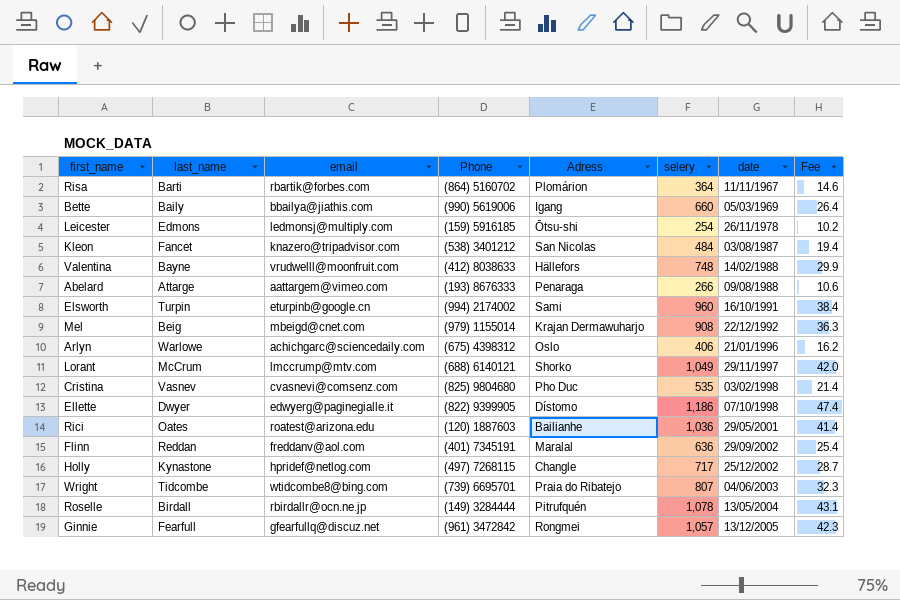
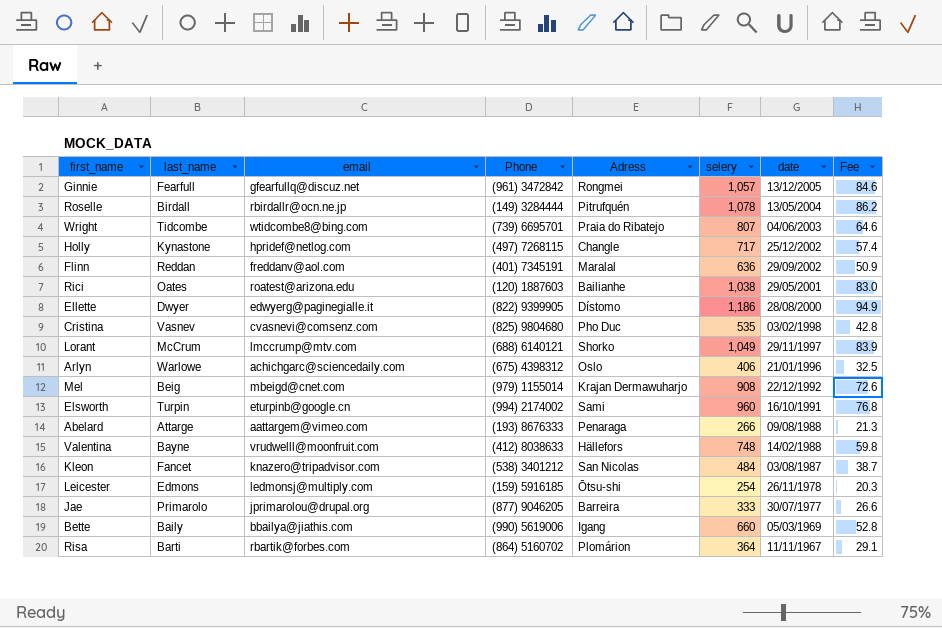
row order: date ascending -> date descending
column Fee | formula: [selery] * 0.04 -> [selery] * 0.08
Rici | selery: 1,036 -> 1,038
Ellette | date: 07/10/1998 -> 28/08/2000
row Jae: none -> Primarolo | jprimarolou@drupal.org | (877) 9046205 | Barreira | 333 | 30/07/1977 | 26.6

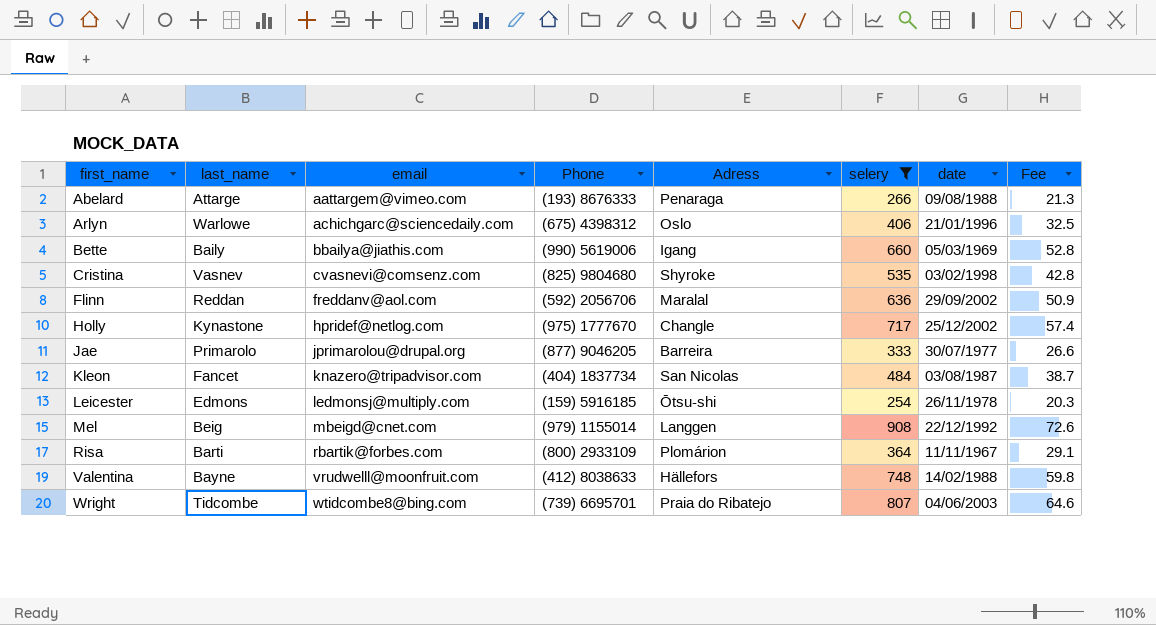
filter: none -> selery <= 908
row order: date descending -> first_name ascending
Cristina | Adress: Pho Duc -> Shyroke
Flinn | Phone: (401) 7345191 -> (592) 2056706
Holly | Phone: (497) 7268115 -> (975) 1777670
Kleon | Phone: (538) 3401212 -> (404) 1837734
Mel | Adress: Krajan Dermawuharjo -> Langgen
Risa | Phone: (864) 5160702 -> (800) 2933109

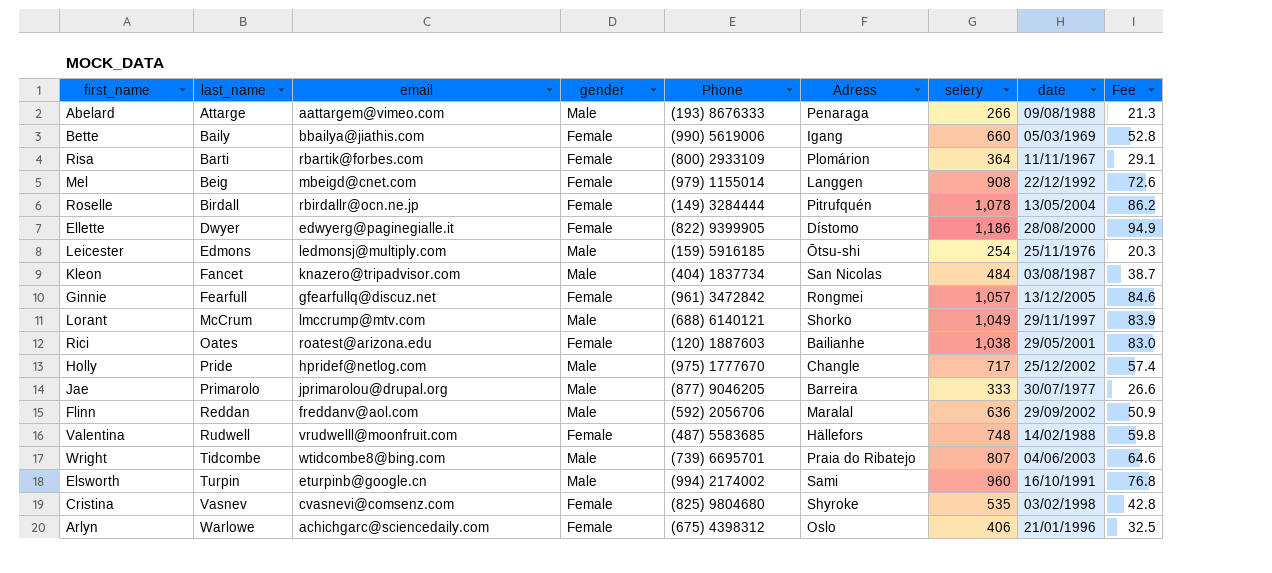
filter: selery <= 908 -> none
row order: first_name ascending -> last_name ascending
column gender | position: none -> 4
Leicester | date: 26/11/1978 -> 25/11/1976
Holly | last_name: Kynastone -> Pride
Valentina | last_name: Bayne -> Rudwell
Valentina | Phone: (412) 8038633 -> (487) 5583685

